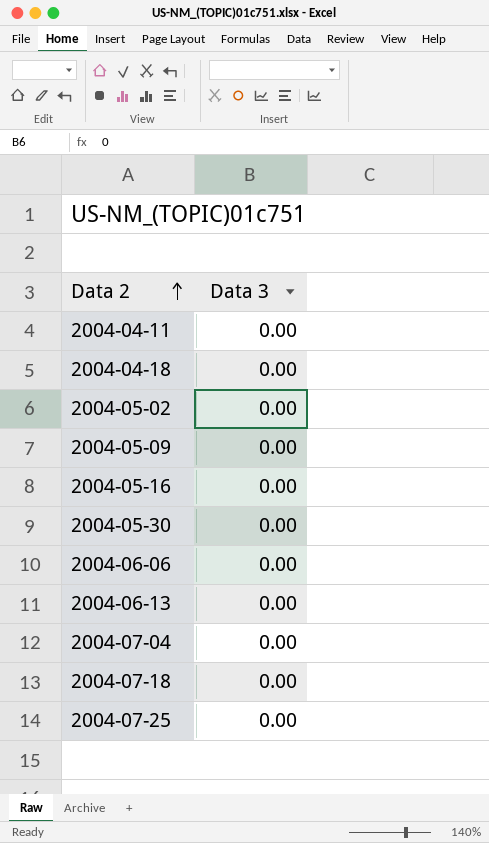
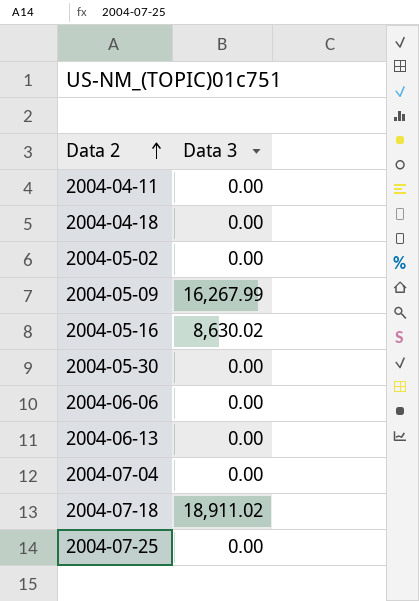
2004-05-09 | Data 3: 0.00 -> 16,267.99
2004-05-16 | Data 3: 0.00 -> 8,630.02
2004-07-18 | Data 3: 0.00 -> 18,911.02

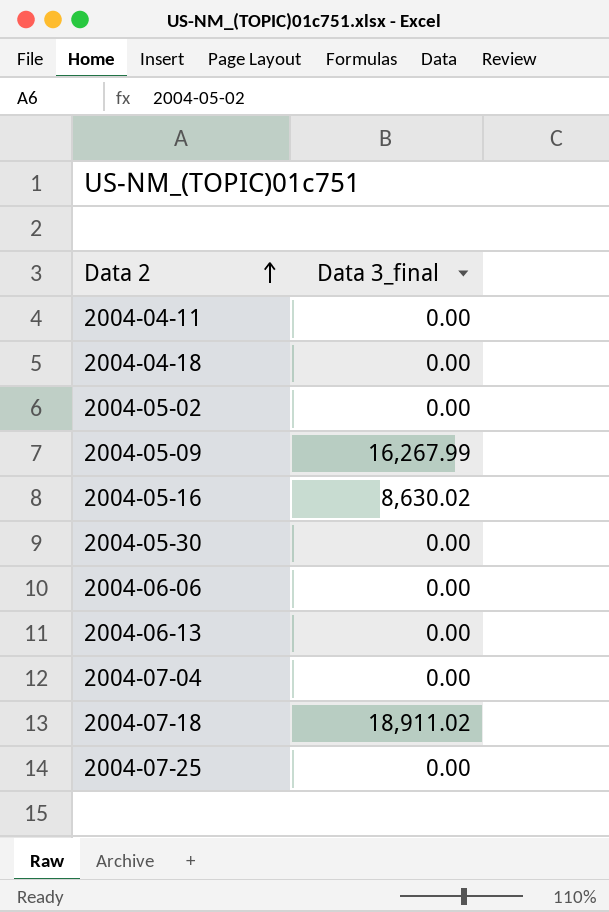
column name: Data 3 -> Data 3_final

